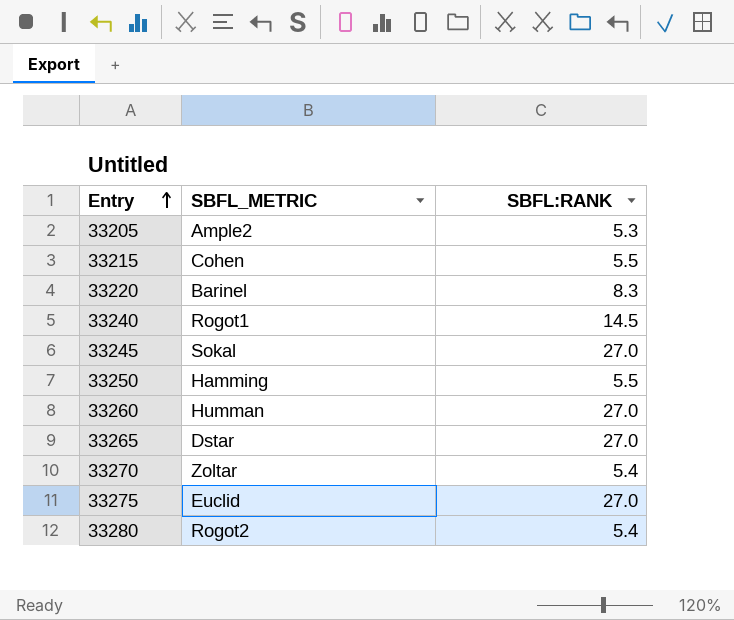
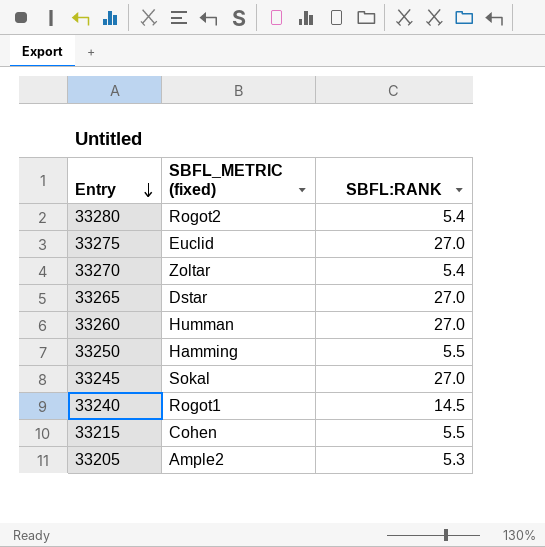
row order: Entry ascending -> Entry descending
column name: SBFL_METRIC -> SBFL_METRIC (fixed)
row 33220: Barinel | 8.3 -> none

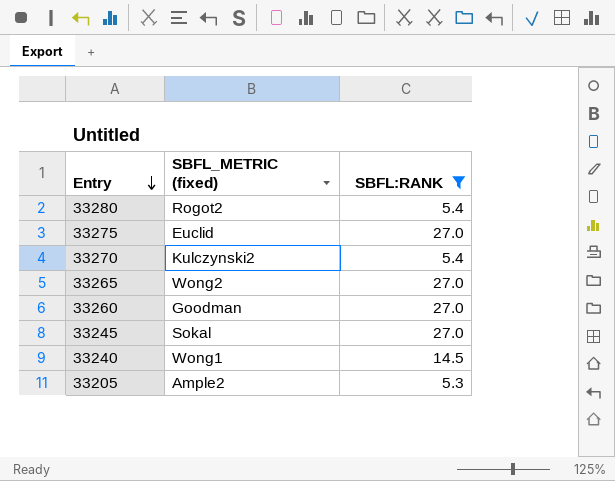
filter: none -> SBFL:RANK != 5.5
33270 | SBFL_METRIC (fixed): Zoltar -> Kulczynski2
33265 | SBFL_METRIC (fixed): Dstar -> Wong2
33260 | SBFL_METRIC (fixed): Humman -> Goodman
33240 | SBFL_METRIC (fixed): Rogot1 -> Wong1

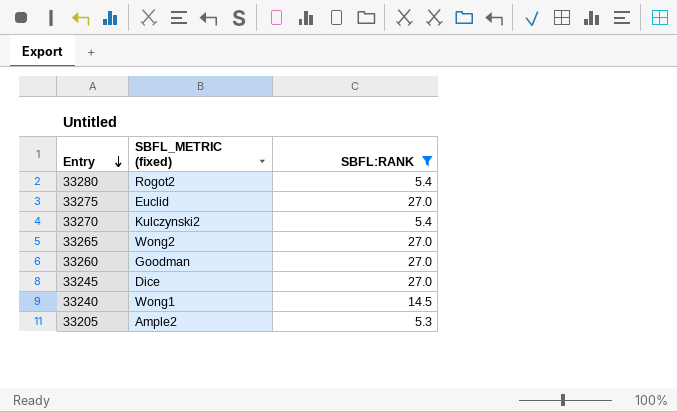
33245 | SBFL_METRIC (fixed): Sokal -> Dice

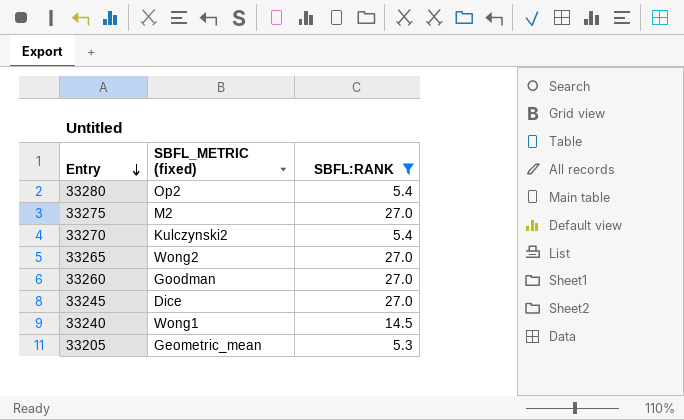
33280 | SBFL_METRIC (fixed): Rogot2 -> Op2
33275 | SBFL_METRIC (fixed): Euclid -> M2
33205 | SBFL_METRIC (fixed): Ample2 -> Geometric_mean

